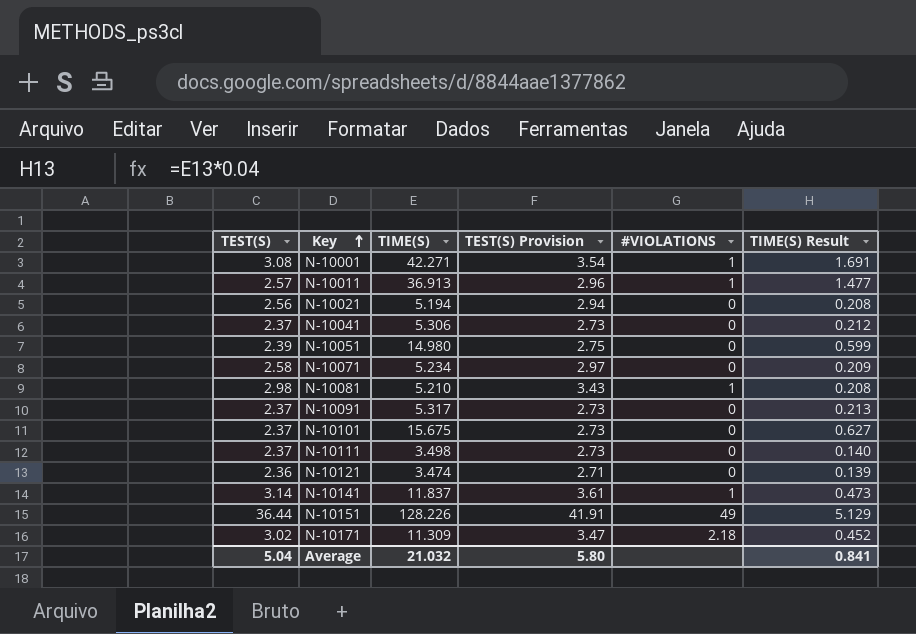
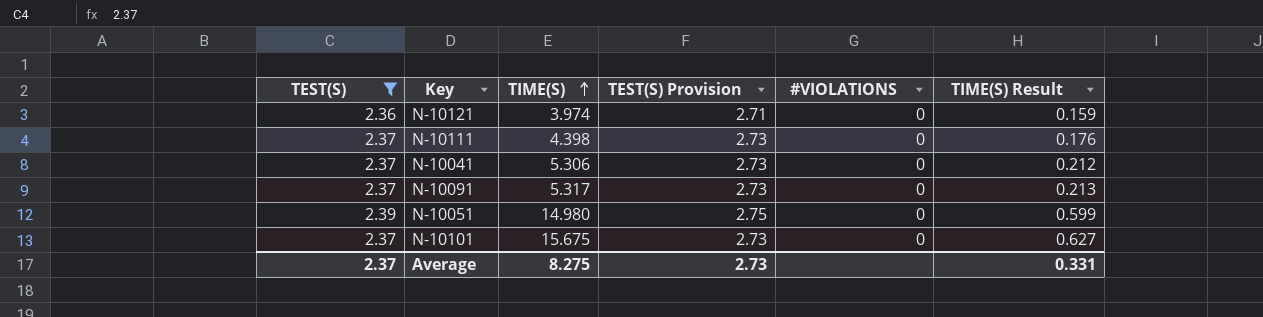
filter: none -> TEST(S) <= 2.39
row order: Key ascending -> TIME(S) ascending
N-10121 | TIME(S): 3.474 -> 3.974
N-10121 | TIME(S) Result: 0.139 -> 0.159
N-10111 | TIME(S): 3.498 -> 4.398
N-10111 | TIME(S) Result: 0.140 -> 0.176
Average | TEST(S): 5.04 -> 2.37
Average | TIME(S): 21.032 -> 8.275
Average | TEST(S) Provision: 5.80 -> 2.73
Average | TIME(S) Result: 0.841 -> 0.331

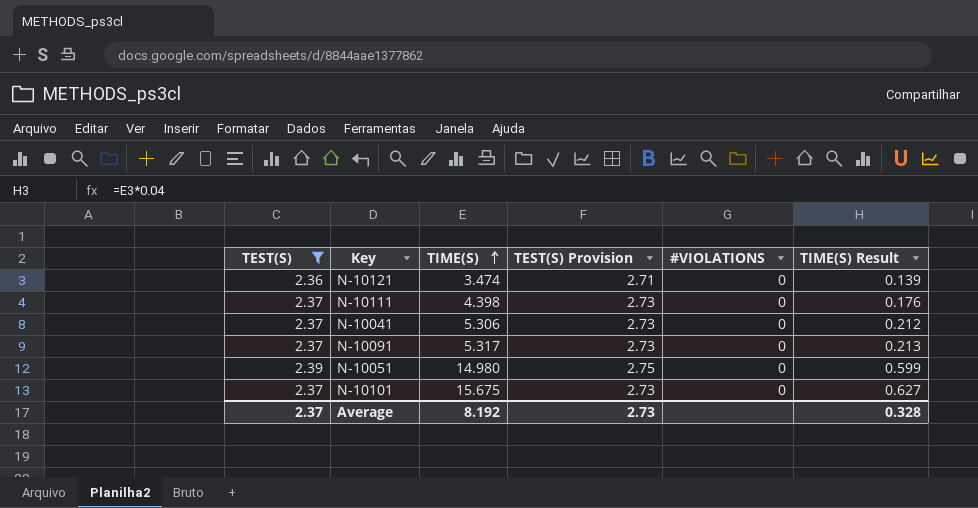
N-10121 | TIME(S): 3.974 -> 3.474
N-10121 | TIME(S) Result: 0.159 -> 0.139
Average | TIME(S): 8.275 -> 8.192
Average | TIME(S) Result: 0.331 -> 0.328

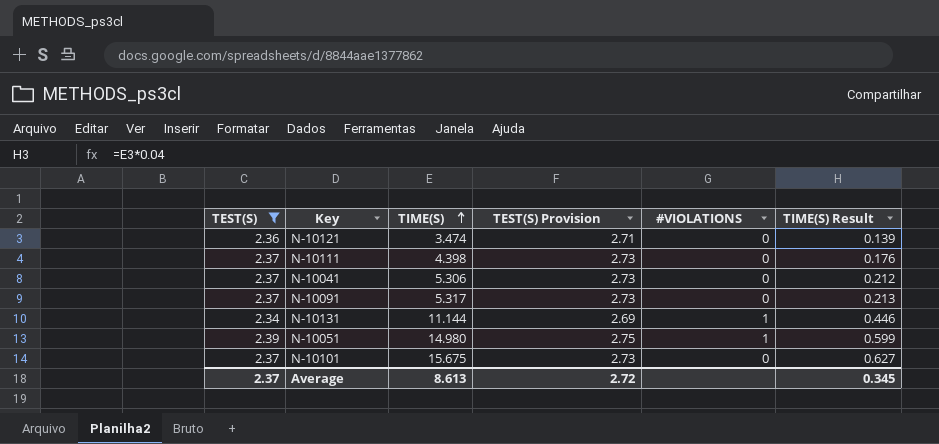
row N-10131: none -> 2.34 | 11.144 | 2.69 | 1 | 0.446
N-10051 | #VIOLATIONS: 0 -> 1
Average | TIME(S): 8.192 -> 8.613
Average | TEST(S) Provision: 2.73 -> 2.72
Average | TIME(S) Result: 0.328 -> 0.345

